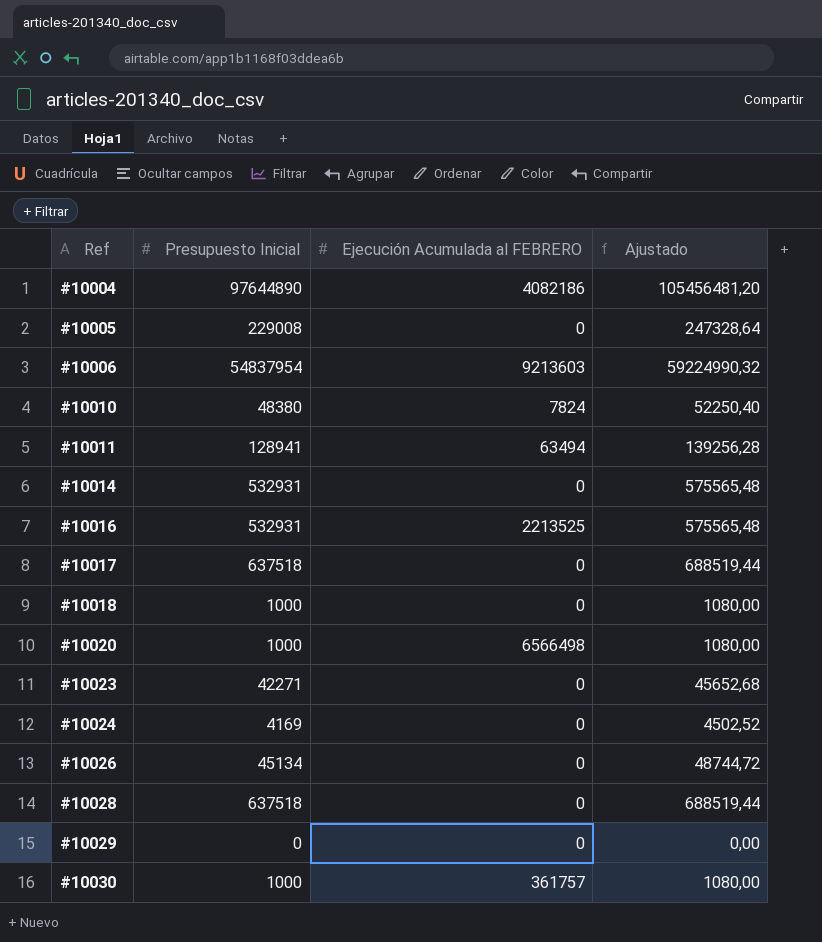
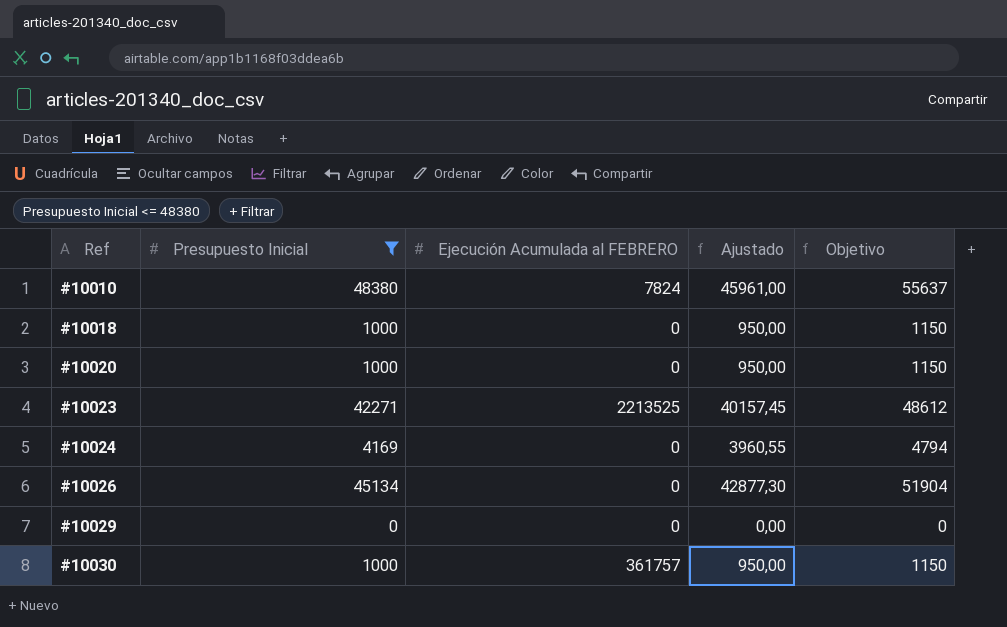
filter: none -> Presupuesto Inicial <= 48380
column Ajustado | formula: [Presupuesto Inicial] * 1,08 -> [Presupuesto Inicial] * 0,95
column Objetivo | formula: none -> [Presupuesto Inicial] * 1,15
#10020 | Ejecución Acumulada al FEBRERO: 6566498 -> 0
#10023 | Ejecución Acumulada al FEBRERO: 0 -> 2213525

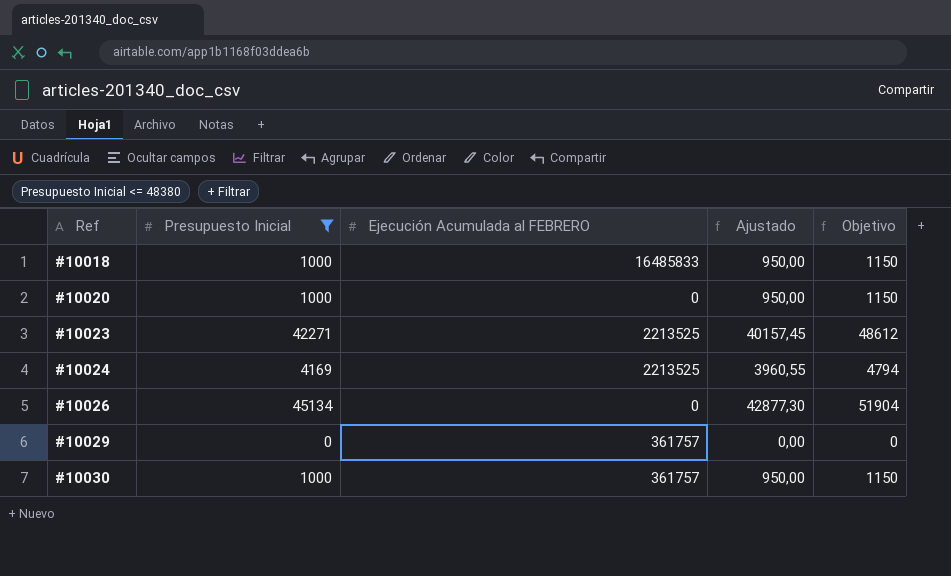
row #10010: 48380 | 7824 | 45961,00 | 55637 -> none
#10018 | Ejecución Acumulada al FEBRERO: 0 -> 16485833
#10024 | Ejecución Acumulada al FEBRERO: 0 -> 2213525
#10029 | Ejecución Acumulada al FEBRERO: 0 -> 361757

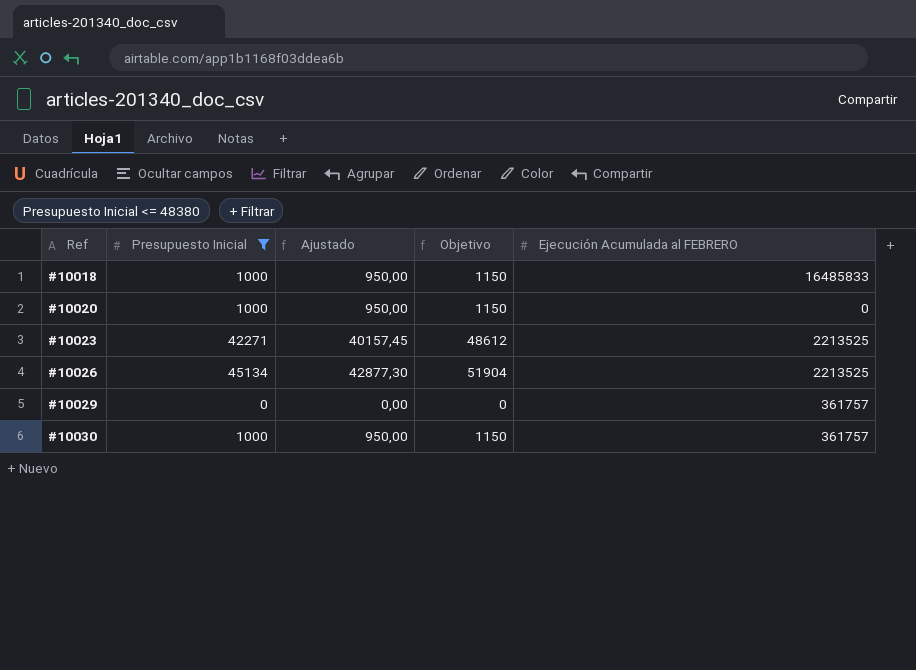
column Ejecución Acumulada al FEBRERO | position: 3 -> 5
row #10024: 4169 | 2213525 | 3960,55 | 4794 -> none
#10026 | Ejecución Acumulada al FEBRERO: 0 -> 2213525

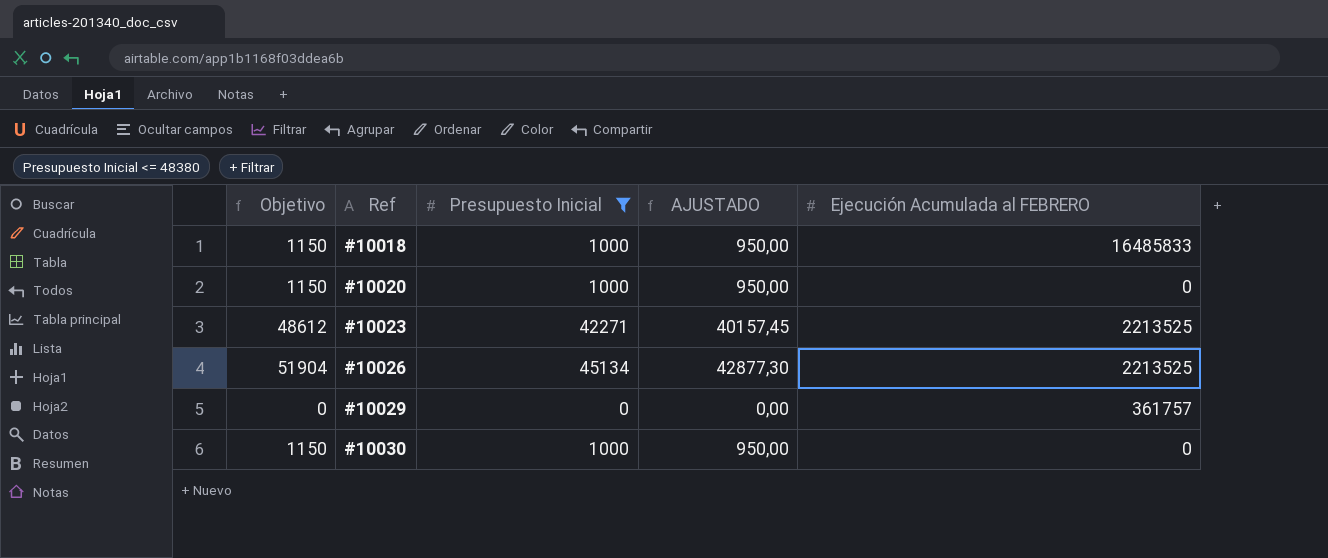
column Objetivo | position: 4 -> 1
column name: Ajustado -> AJUSTADO
#10030 | Ejecución Acumulada al FEBRERO: 361757 -> 0

